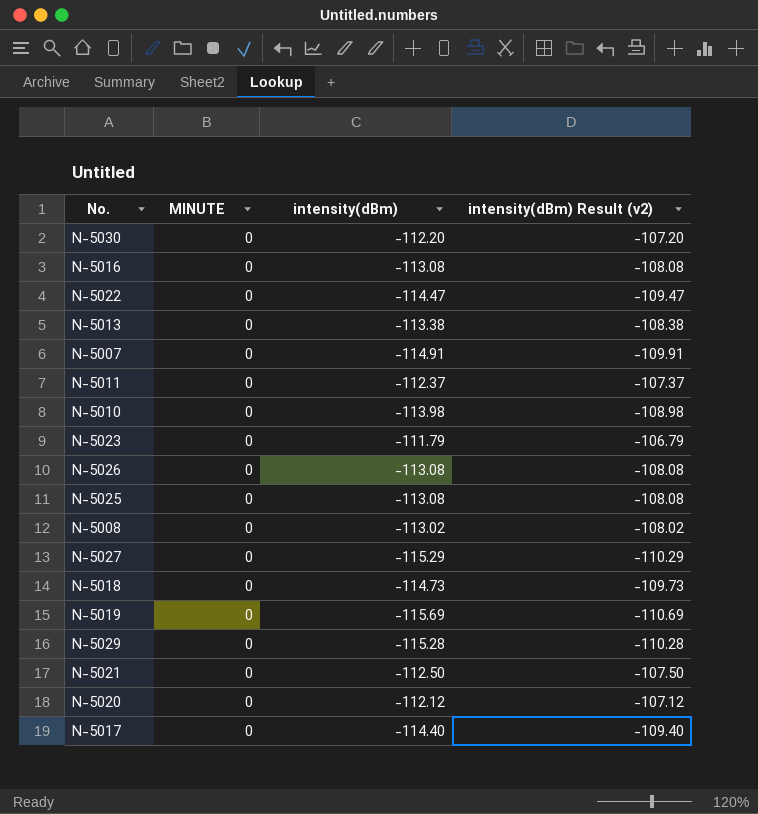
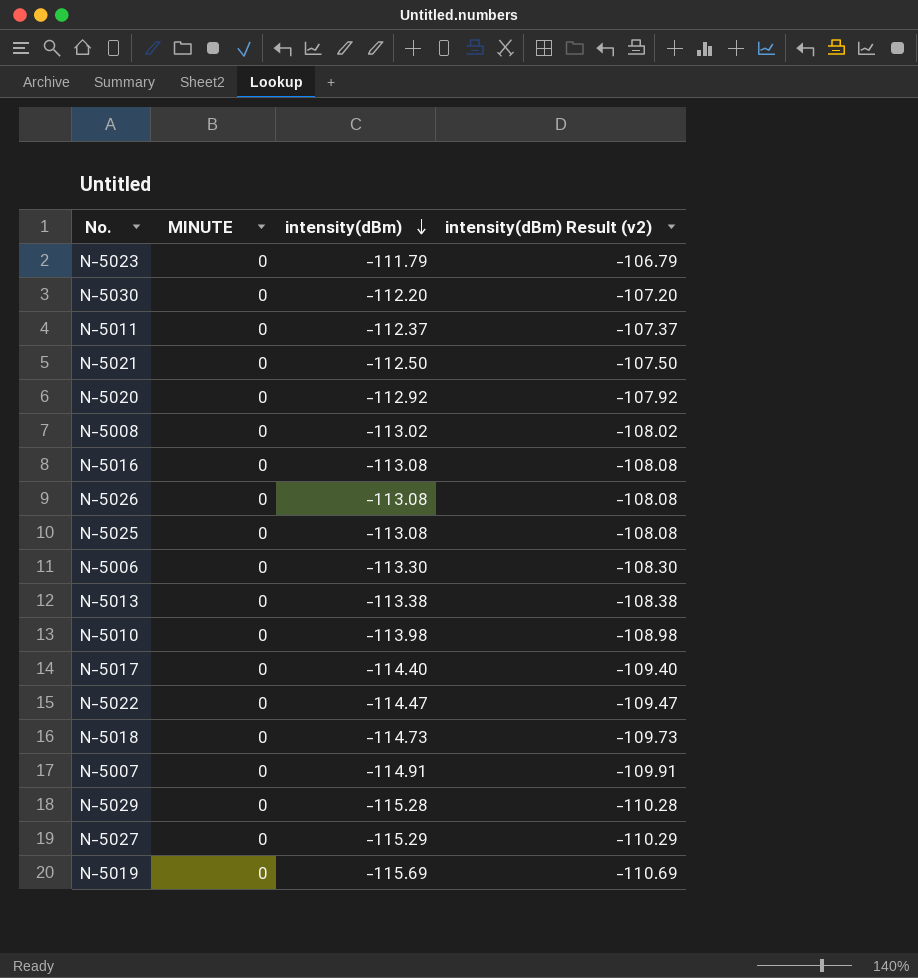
row order: none -> intensity(dBm) descending
N-5020 | intensity(dBm): -112.12 -> -112.92
N-5020 | intensity(dBm) Result (v2): -107.12 -> -107.92
row N-5006: none -> 0 | -113.30 | -108.30

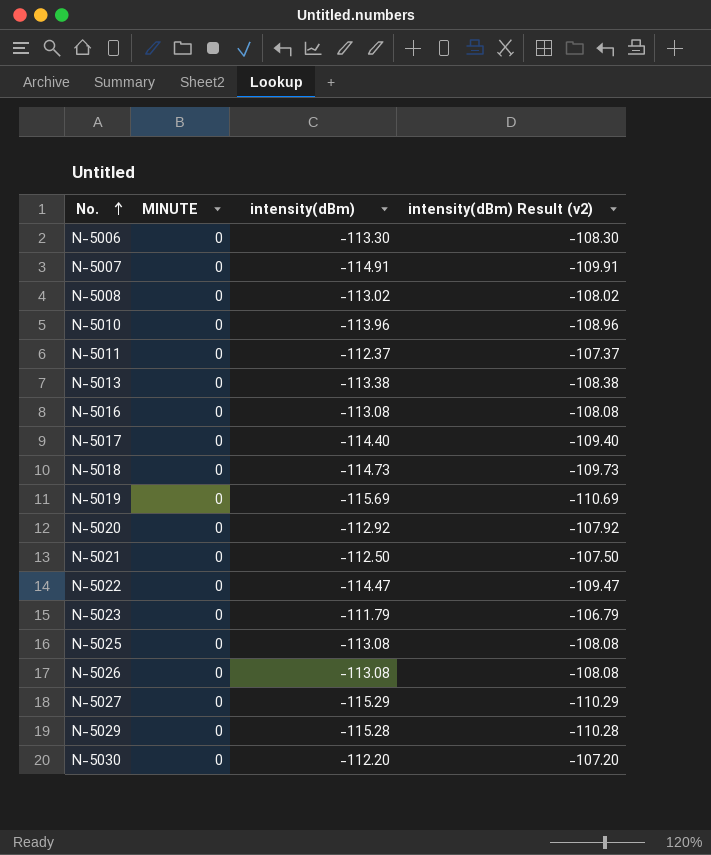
row order: intensity(dBm) descending -> No. ascending
N-5010 | intensity(dBm): -113.98 -> -113.96
N-5010 | intensity(dBm) Result (v2): -108.98 -> -108.96

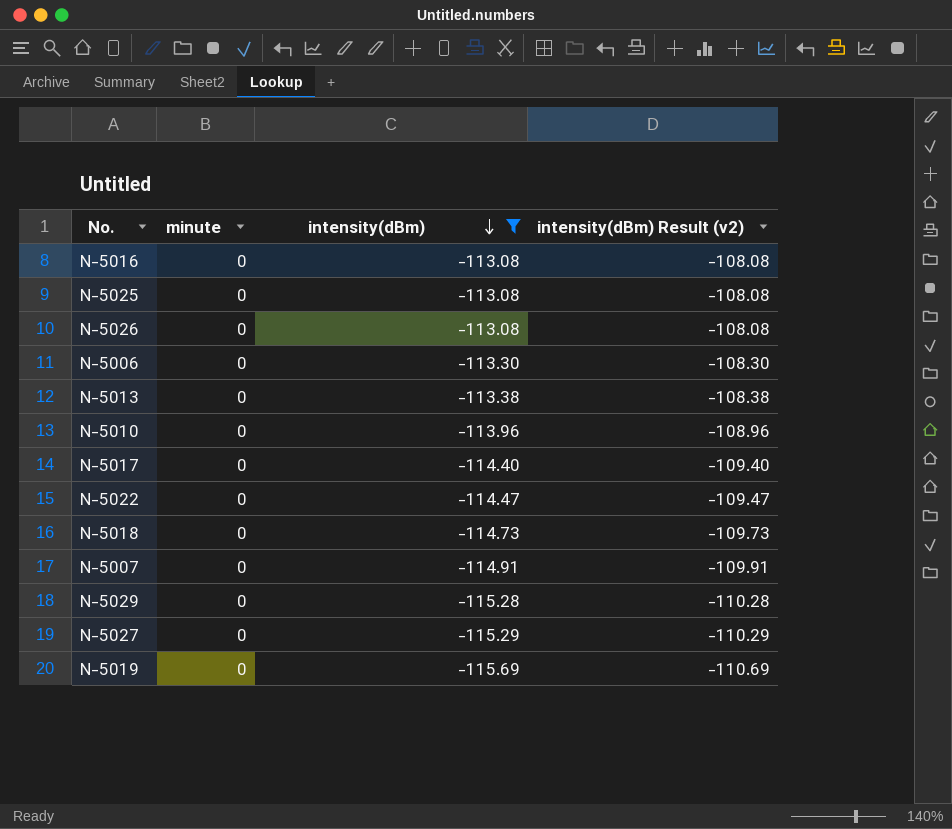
filter: none -> intensity(dBm) <= -113.08
row order: No. ascending -> intensity(dBm) descending
column name: MINUTE -> minute

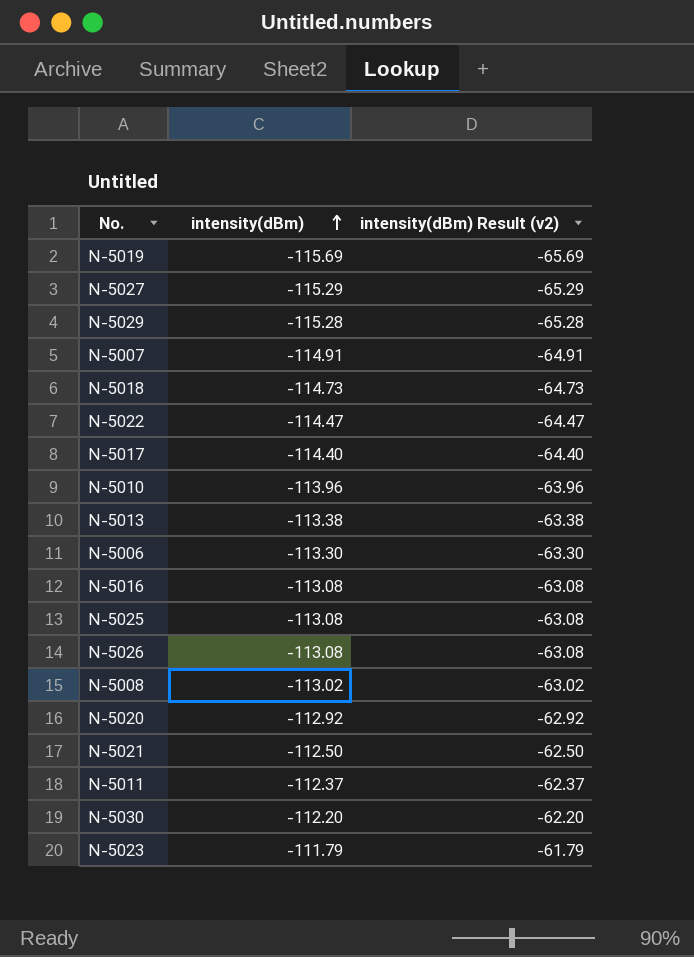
filter: intensity(dBm) <= -113.08 -> none
row order: intensity(dBm) descending -> intensity(dBm) ascending
column minute | position: 2 -> none
column intensity(dBm) Result (v2) | formula: [intensity(dBm)] + 5 -> [intensity(dBm)] + 50

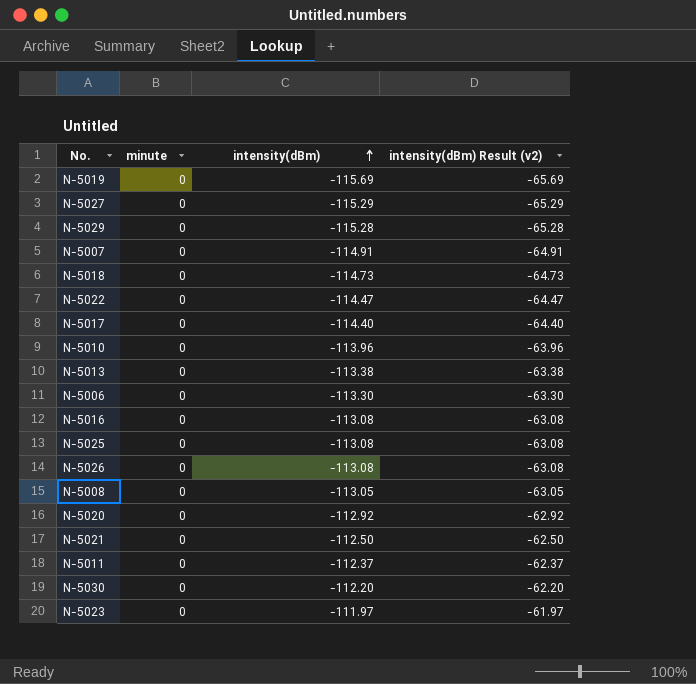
column minute | position: none -> 2
N-5008 | intensity(dBm): -113.02 -> -113.05
N-5008 | intensity(dBm) Result (v2): -63.02 -> -63.05
N-5023 | intensity(dBm): -111.79 -> -111.97
N-5023 | intensity(dBm) Result (v2): -61.79 -> -61.97

